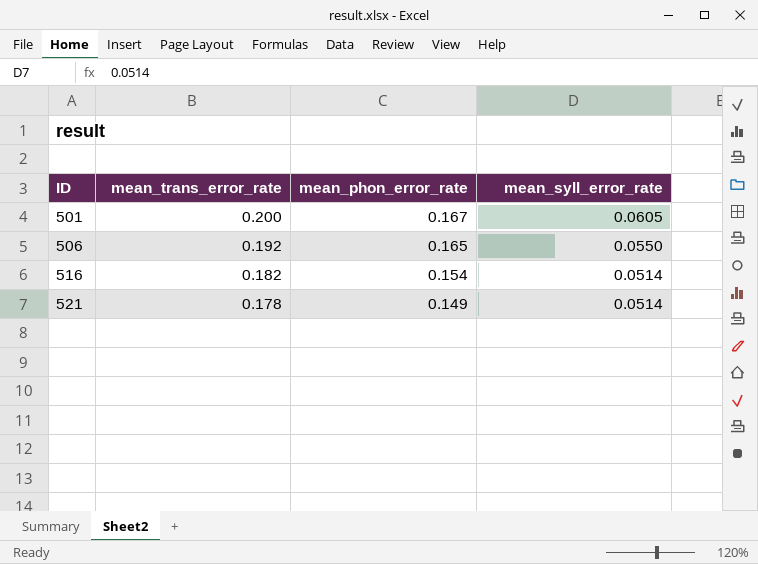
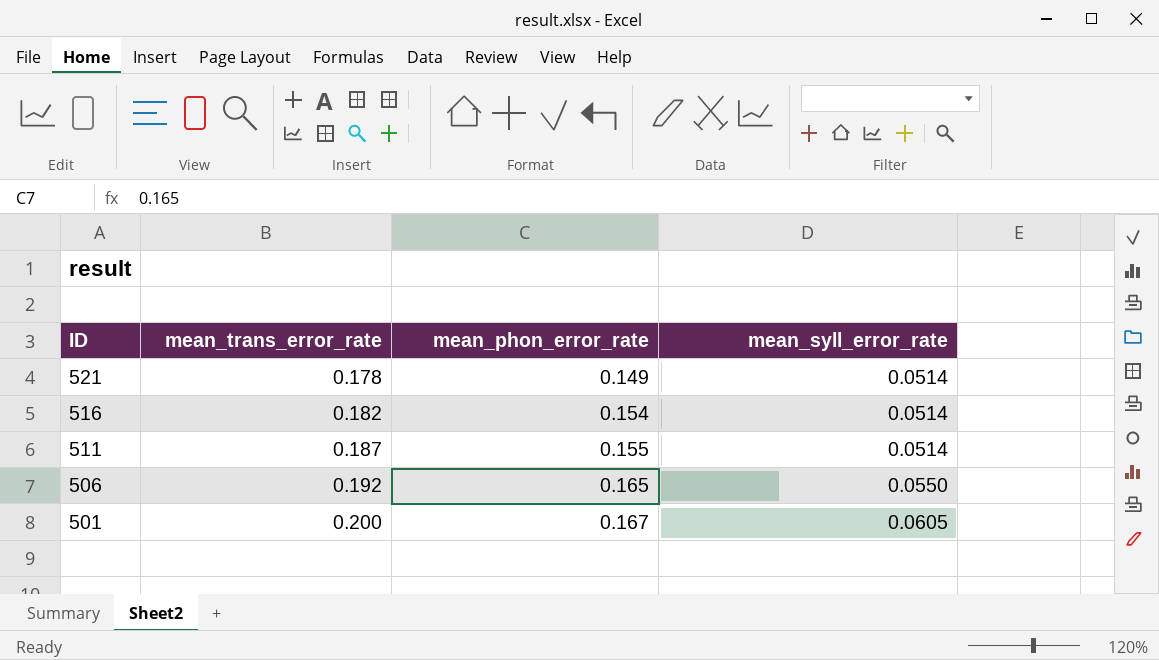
row order: ID ascending -> ID descending
row 511: none -> 0.187 | 0.155 | 0.0514

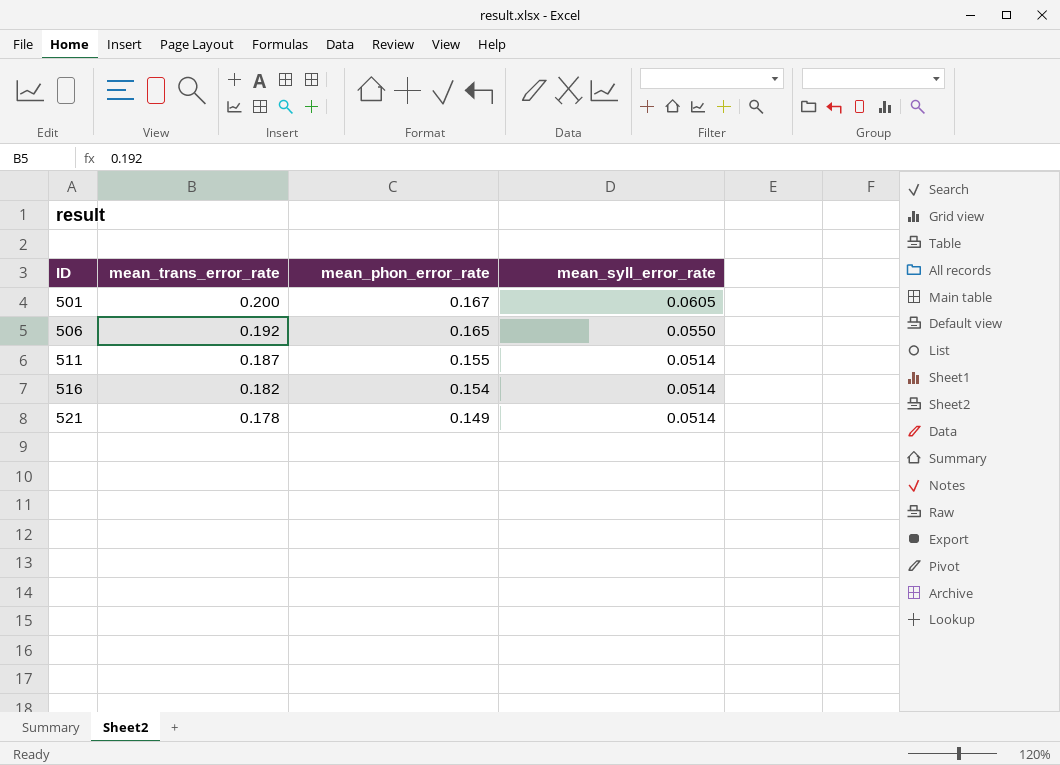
row order: ID descending -> ID ascending

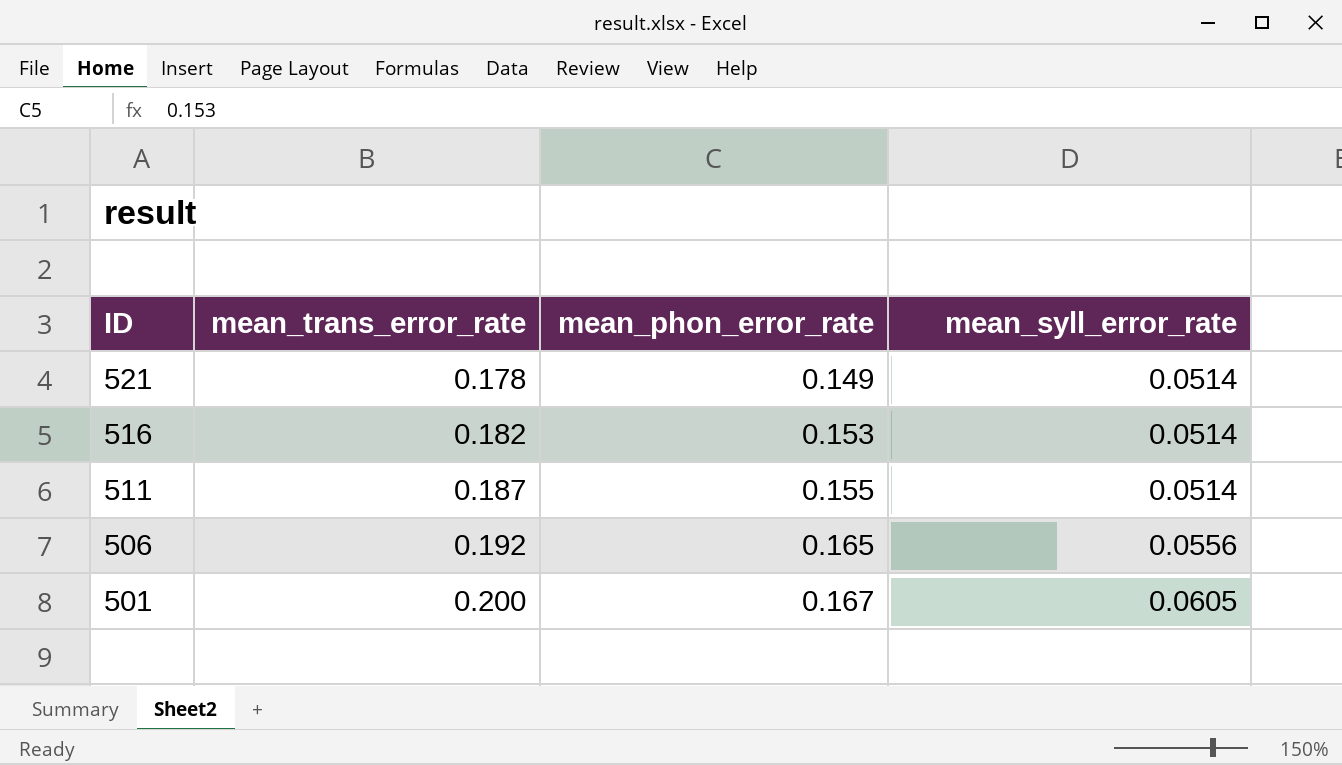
row order: ID ascending -> ID descending
516 | mean_phon_error_rate: 0.154 -> 0.153
506 | mean_syll_error_rate: 0.0550 -> 0.0556

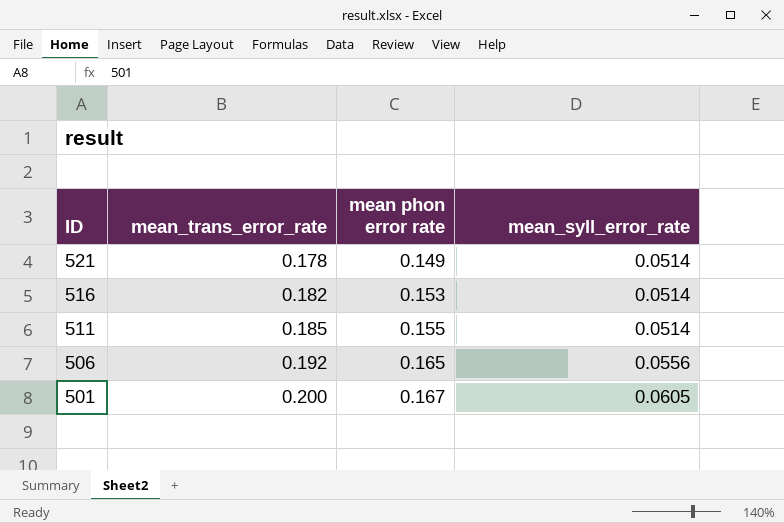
column name: mean_phon_error_rate -> mean phon error rate
511 | mean_trans_error_rate: 0.187 -> 0.185

